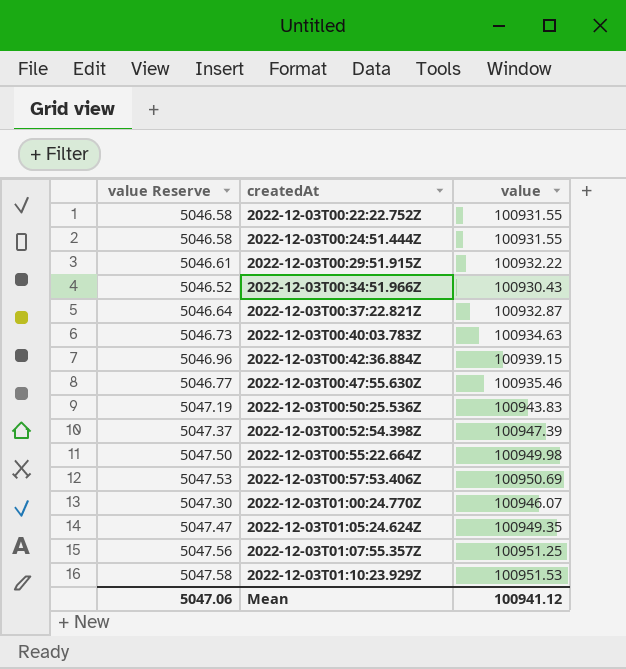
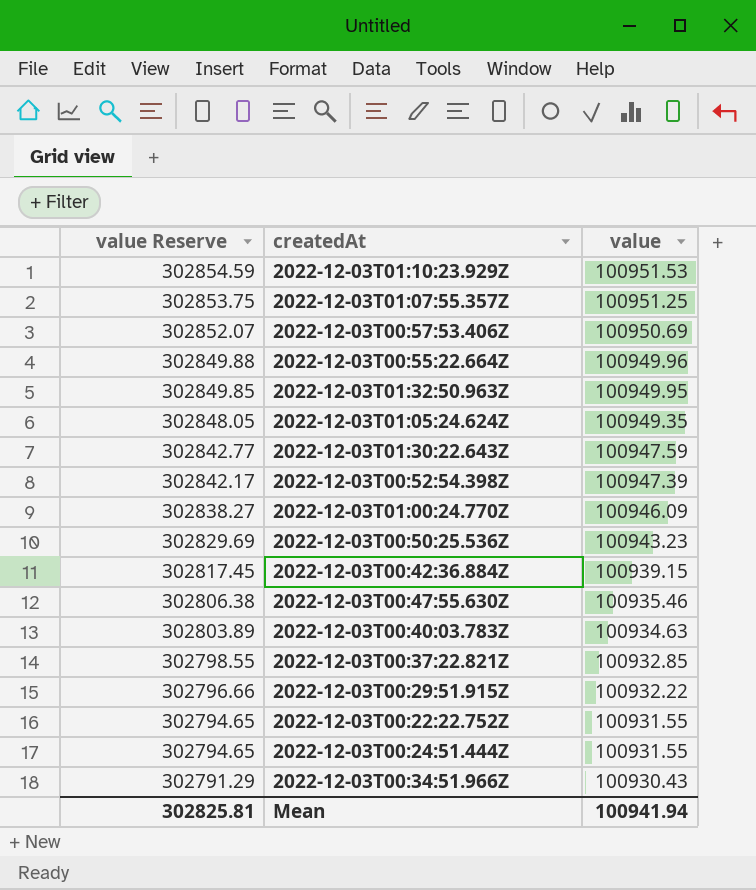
row order: createdAt ascending -> value Reserve descending
column value Reserve | formula: [value] * 0.05 -> [value] * 3
2022-12-03T00:55:22.664Z | value: 100949.98 -> 100949.96
row 2022-12-03T01:32:50.963Z: none -> 302849.85 | 100949.95
row 2022-12-03T01:30:22.643Z: none -> 302842.77 | 100947.59
2022-12-03T01:00:24.770Z | value: 100946.07 -> 100946.09
2022-12-03T00:50:25.536Z | value: 100943.83 -> 100943.23
2022-12-03T00:37:22.821Z | value: 100932.87 -> 100932.85
Mean | value Reserve: 5047.06 -> 302825.81
Mean | value: 100941.12 -> 100941.94

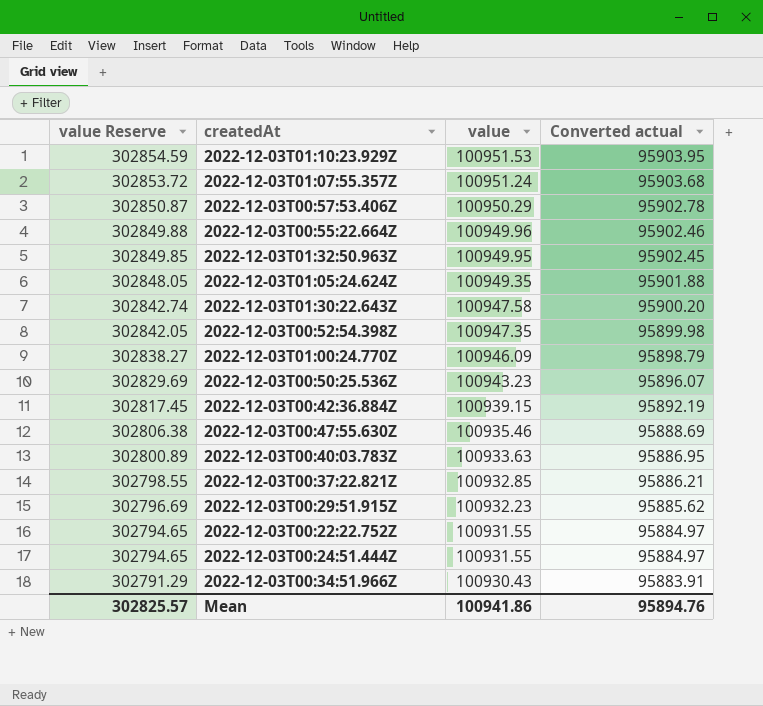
column Converted actual | formula: none -> [value] * 0.95
2022-12-03T01:07:55.357Z | value Reserve: 302853.75 -> 302853.72
2022-12-03T01:07:55.357Z | value: 100951.25 -> 100951.24
2022-12-03T00:57:53.406Z | value Reserve: 302852.07 -> 302850.87
2022-12-03T00:57:53.406Z | value: 100950.69 -> 100950.29
2022-12-03T01:30:22.643Z | value Reserve: 302842.77 -> 302842.74
2022-12-03T01:30:22.643Z | value: 100947.59 -> 100947.58
2022-12-03T00:52:54.398Z | value Reserve: 302842.17 -> 302842.05
2022-12-03T00:52:54.398Z | value: 100947.39 -> 100947.35
2022-12-03T00:40:03.783Z | value Reserve: 302803.89 -> 302800.89
2022-12-03T00:40:03.783Z | value: 100934.63 -> 100933.63
2022-12-03T00:29:51.915Z | value Reserve: 302796.66 -> 302796.69
2022-12-03T00:29:51.915Z | value: 100932.22 -> 100932.23
Mean | value Reserve: 302825.81 -> 302825.57
Mean | value: 100941.94 -> 100941.86

